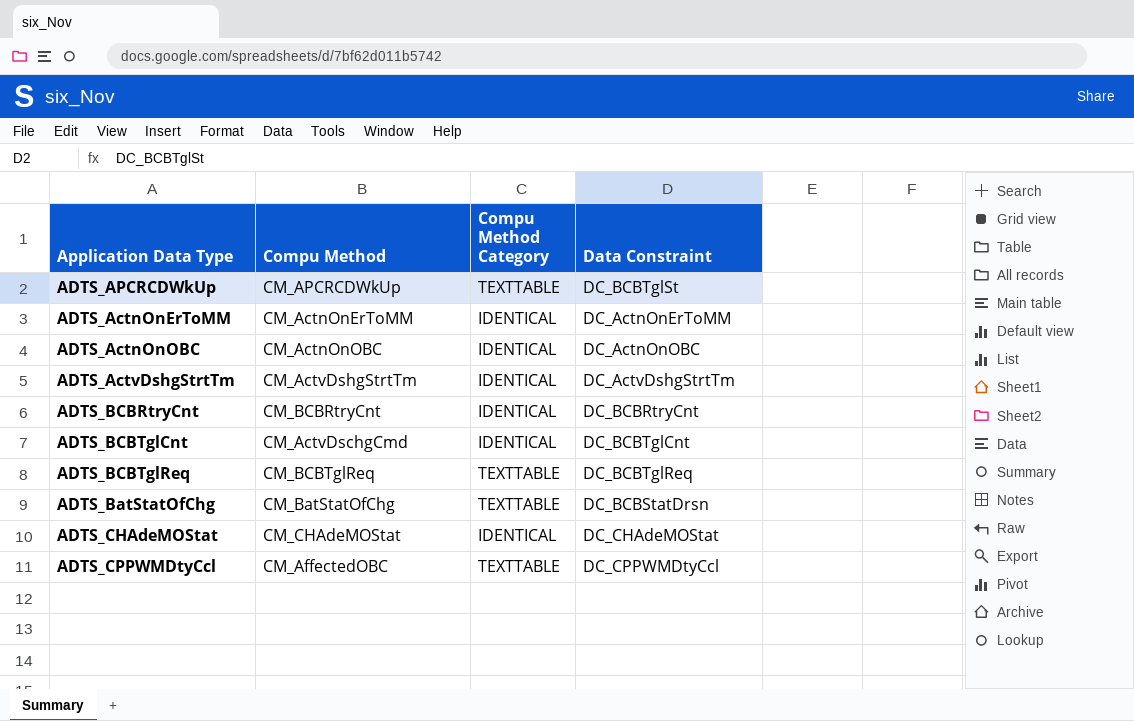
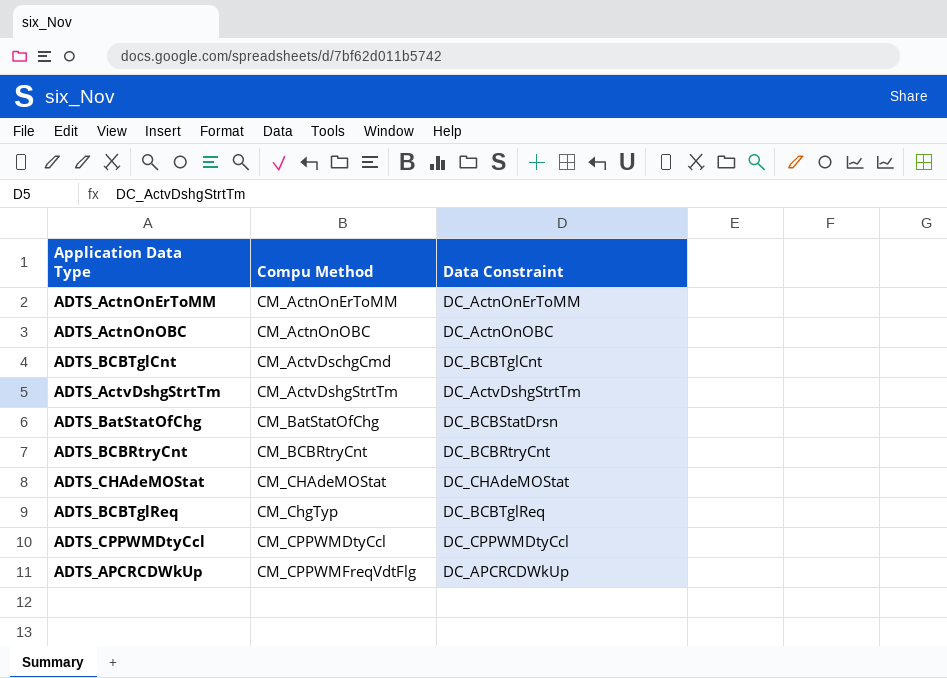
row order: none -> Compu Method ascending
column Compu Method Category | position: 3 -> none
ADTS_BCBTglReq | Compu Method: CM_BCBTglReq -> CM_ChgTyp
ADTS_CPPWMDtyCcl | Compu Method: CM_AffectedOBC -> CM_CPPWMDtyCcl
ADTS_APCRCDWkUp | Compu Method: CM_APCRCDWkUp -> CM_CPPWMFreqVdtFlg
ADTS_APCRCDWkUp | Data Constraint: DC_BCBTglSt -> DC_APCRCDWkUp

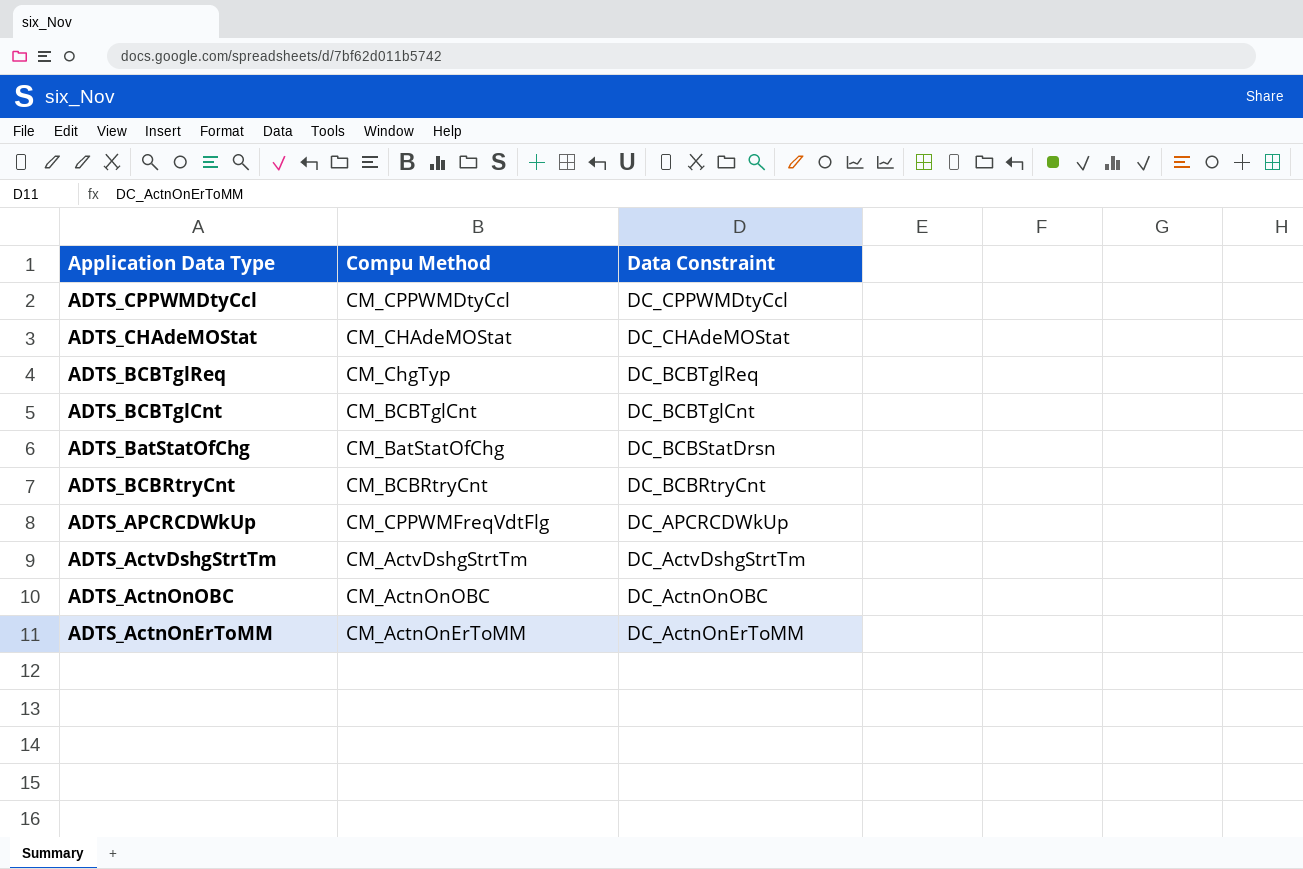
row order: Compu Method ascending -> Data Constraint descending
ADTS_BCBTglCnt | Compu Method: CM_ActvDschgCmd -> CM_BCBTglCnt

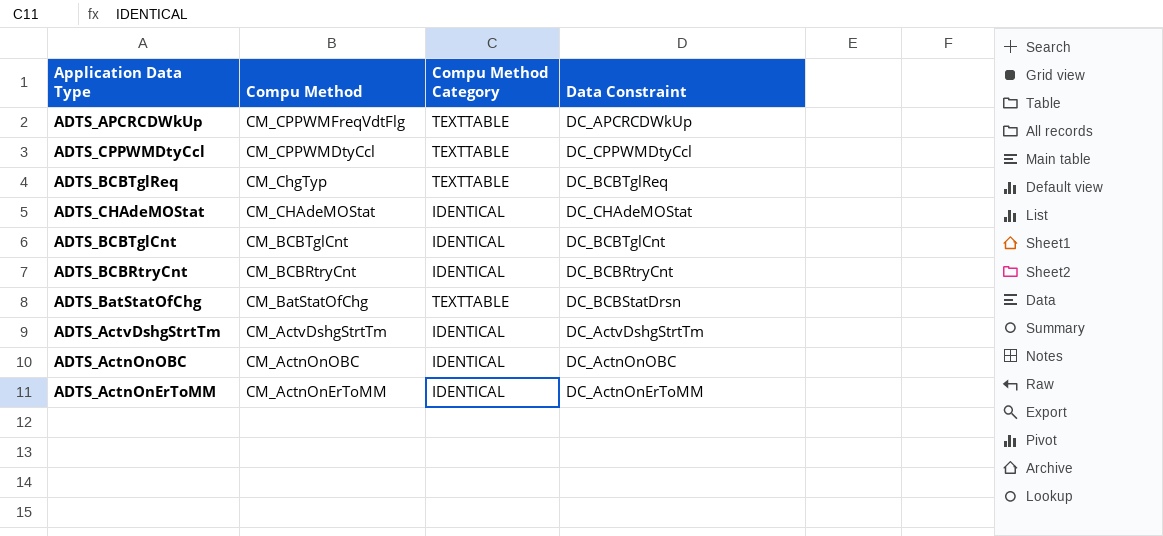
row order: Data Constraint descending -> Compu Method descending
column Compu Method Category | position: none -> 3

